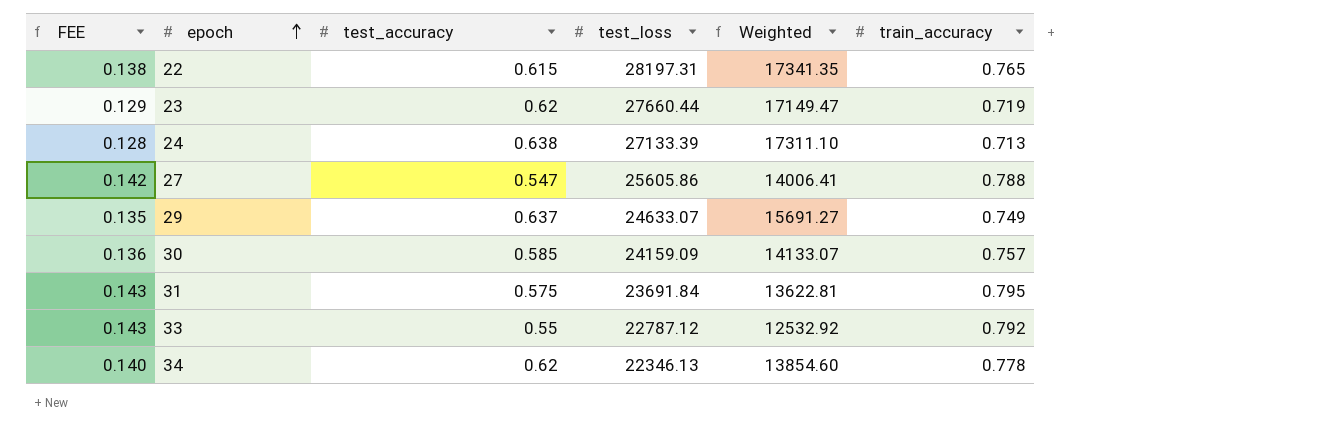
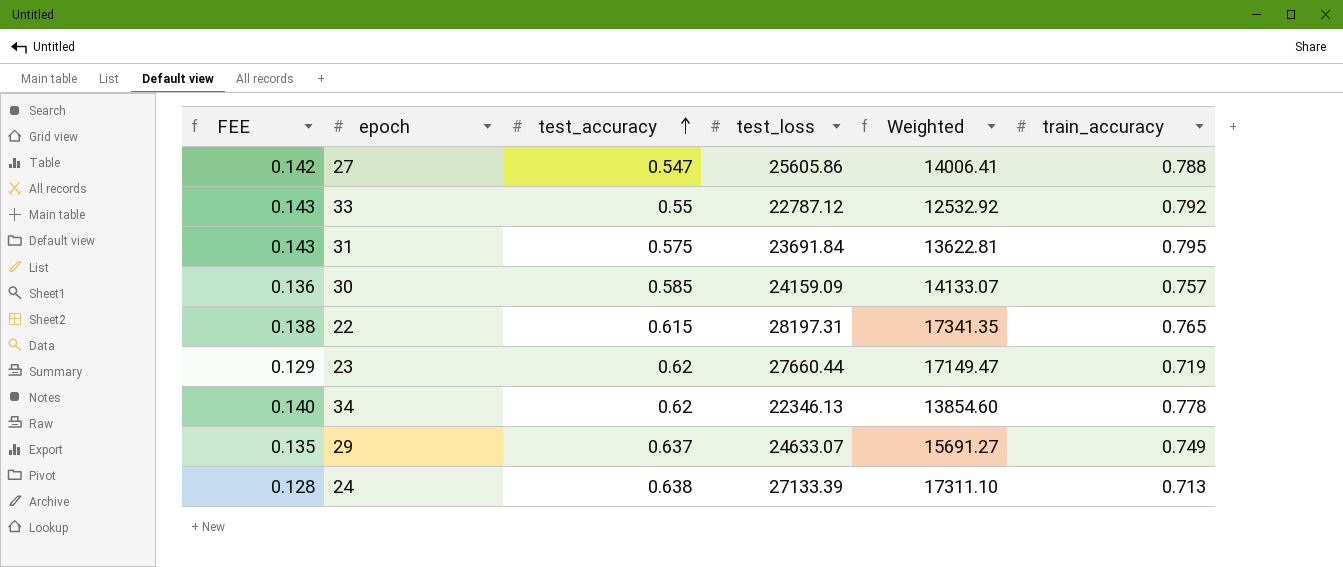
row order: epoch ascending -> test_accuracy ascending

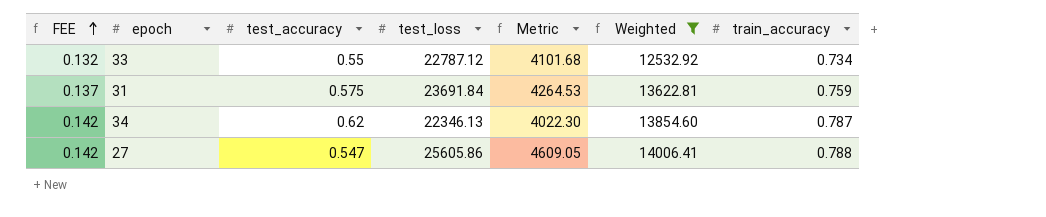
filter: none -> Weighted <= 14006.41
row order: test_accuracy ascending -> FEE ascending
column Metric | formula: none -> [test_loss] * 0.18
33 | FEE: 0.143 -> 0.132
33 | train_accuracy: 0.792 -> 0.734
31 | FEE: 0.143 -> 0.137
31 | train_accuracy: 0.795 -> 0.759
34 | FEE: 0.140 -> 0.142
34 | train_accuracy: 0.778 -> 0.787

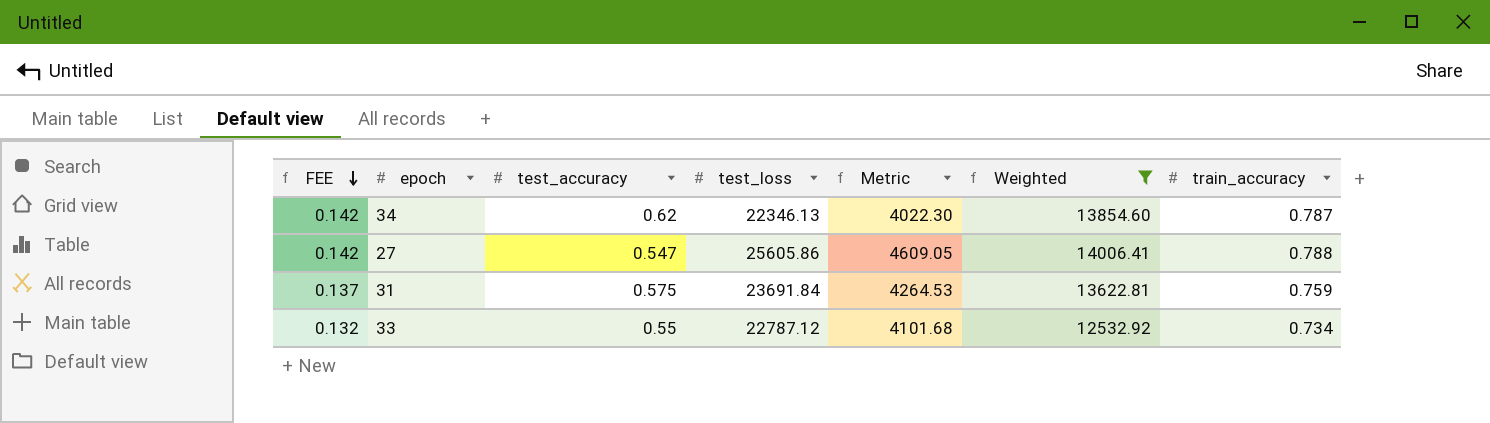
row order: FEE ascending -> FEE descending

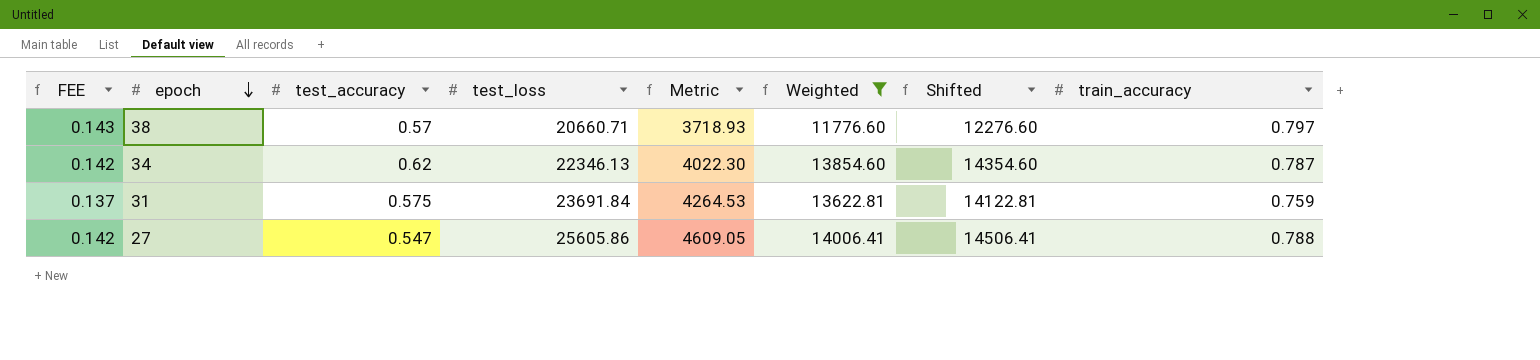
row order: FEE descending -> epoch descending
column Shifted | formula: none -> [Weighted] + 500
row 33: 0.132 | 0.55 | 22787.12 | 4101.68 | 12532.92 | 0.734 -> none
row 38: none -> 0.143 | 0.57 | 20660.71 | 3718.93 | 11776.60 | 12276.60 | 0.797

